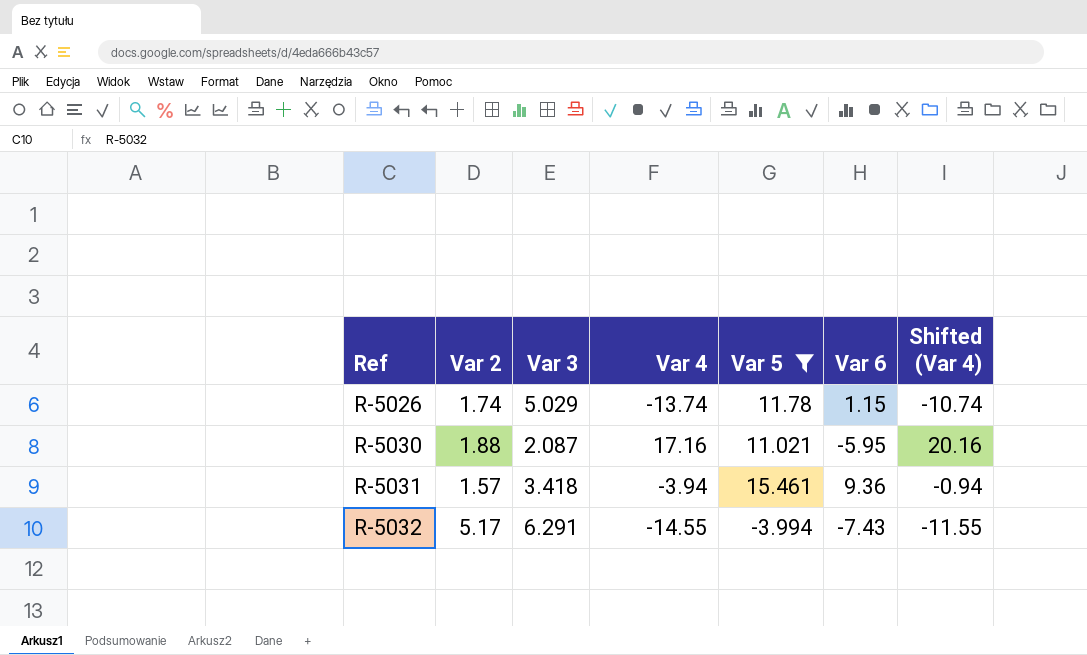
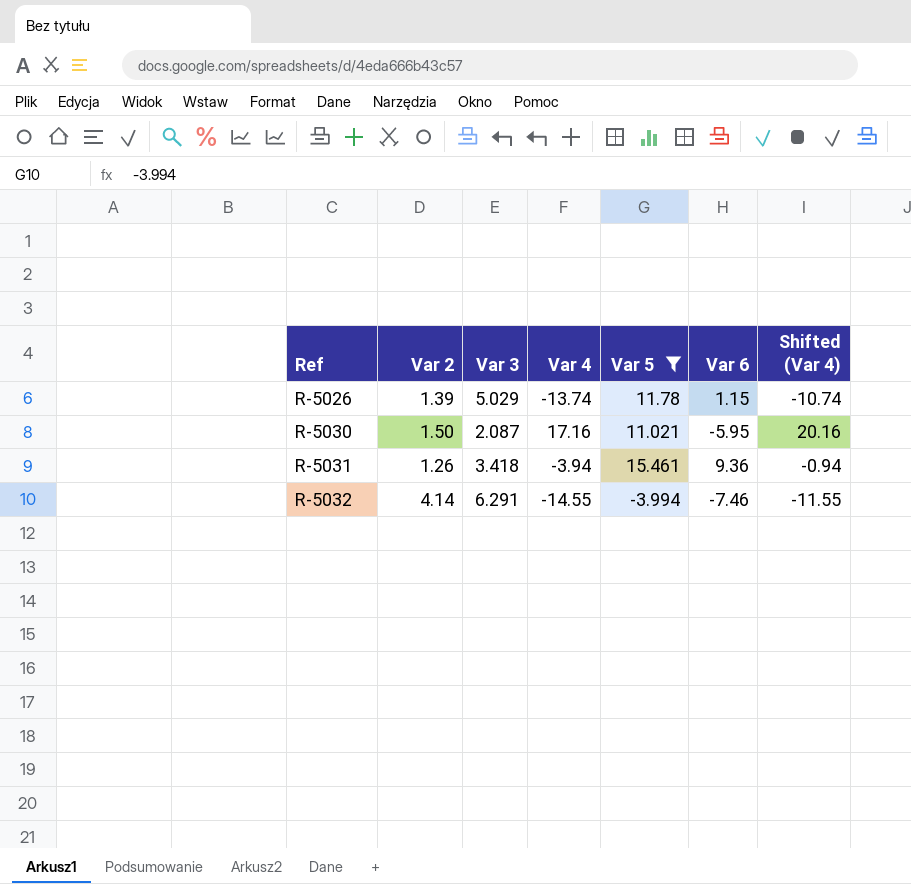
R-5026 | Var 2: 1.74 -> 1.39
R-5030 | Var 2: 1.88 -> 1.50
R-5031 | Var 2: 1.57 -> 1.26
R-5032 | Var 2: 5.17 -> 4.14
R-5032 | Var 6: -7.43 -> -7.46

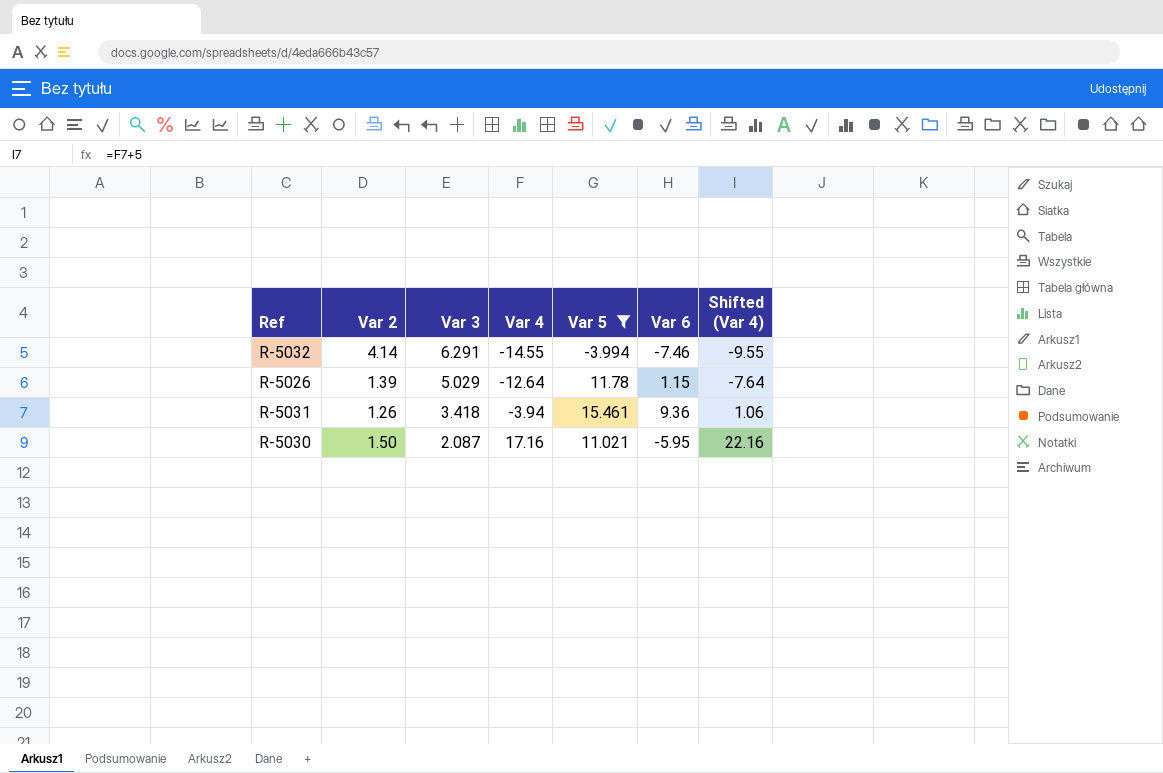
row order: Ref ascending -> Var 3 descending
column Shifted (Var 4) | formula: [Var 4] + 3 -> [Var 4] + 5
R-5026 | Var 4: -13.74 -> -12.64

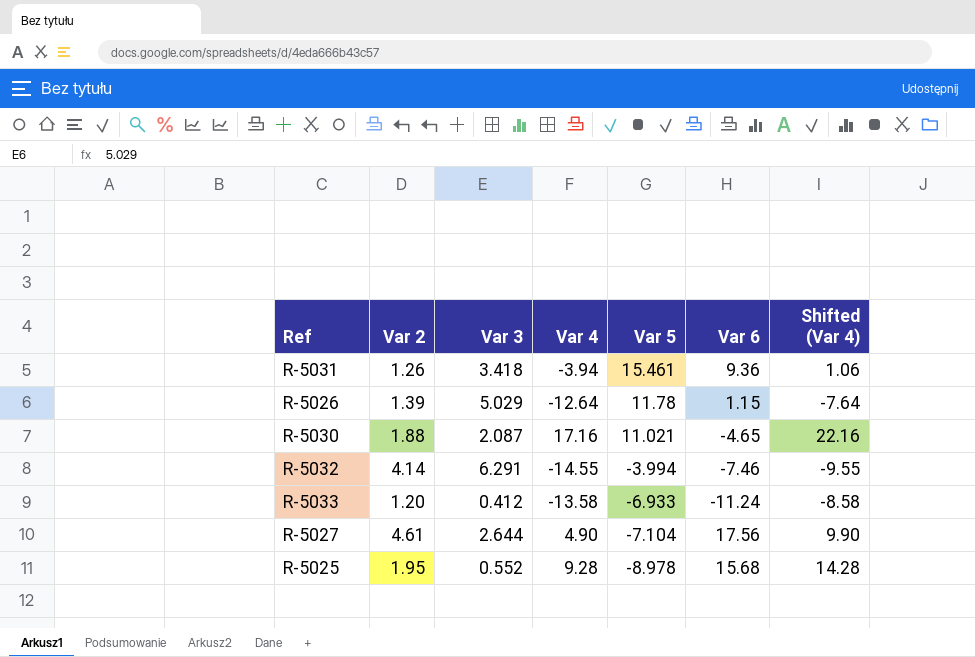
filter: Var 5 >= -3.994 -> none
row order: Var 3 descending -> Var 5 descending
R-5030 | Var 2: 1.50 -> 1.88
R-5030 | Var 6: -5.95 -> -4.65

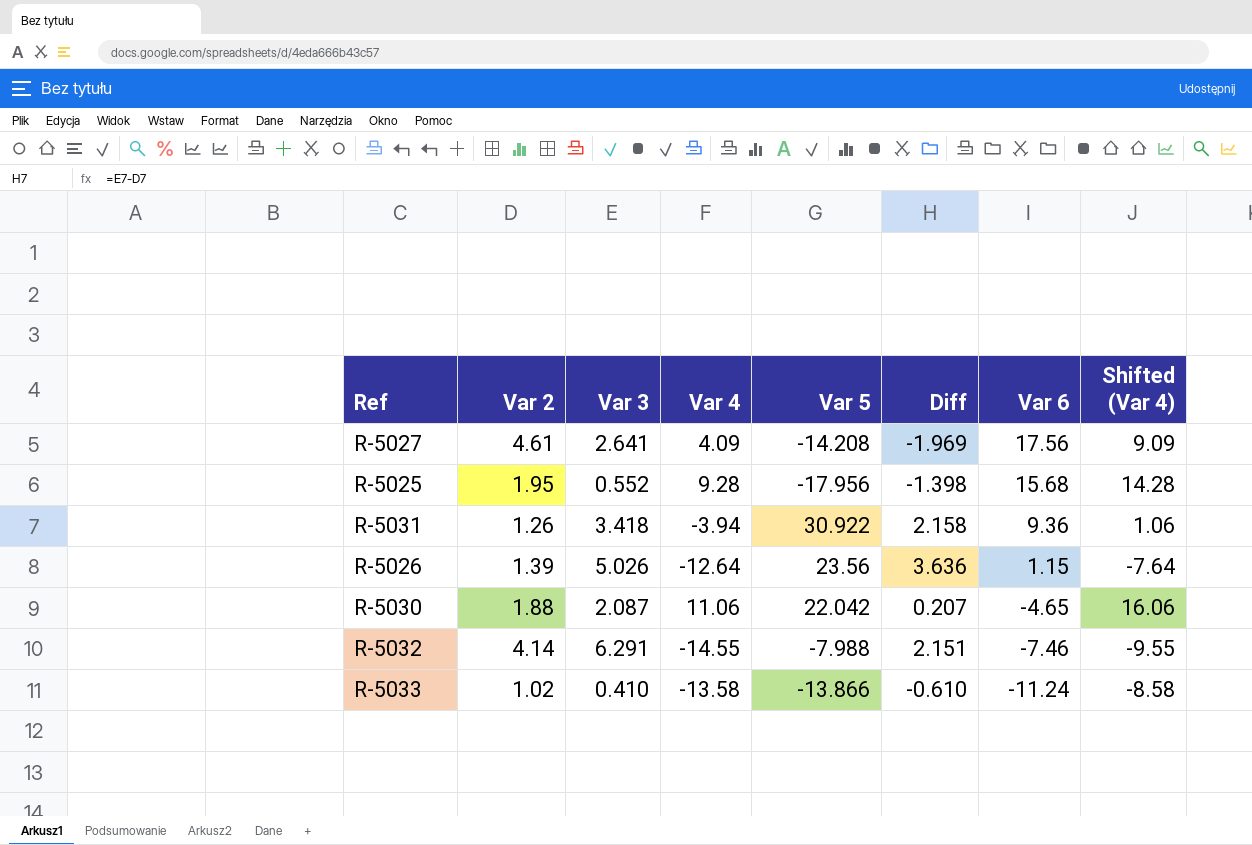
row order: Var 5 descending -> Var 6 descending
column Diff | formula: none -> [Var 3] - [Var 2]
R-5027 | Var 3: 2.644 -> 2.641
R-5027 | Var 4: 4.90 -> 4.09
R-5027 | Var 5: -7.104 -> -14.208
R-5027 | Shifted (Var 4): 9.90 -> 9.09
R-5025 | Var 5: -8.978 -> -17.956
R-5031 | Var 5: 15.461 -> 30.922
R-5026 | Var 3: 5.029 -> 5.026
R-5026 | Var 5: 11.78 -> 23.56
R-5030 | Var 4: 17.16 -> 11.06
R-5030 | Var 5: 11.021 -> 22.042
R-5030 | Shifted (Var 4): 22.16 -> 16.06
R-5032 | Var 5: -3.994 -> -7.988
R-5033 | Var 2: 1.20 -> 1.02
R-5033 | Var 3: 0.412 -> 0.410
R-5033 | Var 5: -6.933 -> -13.866

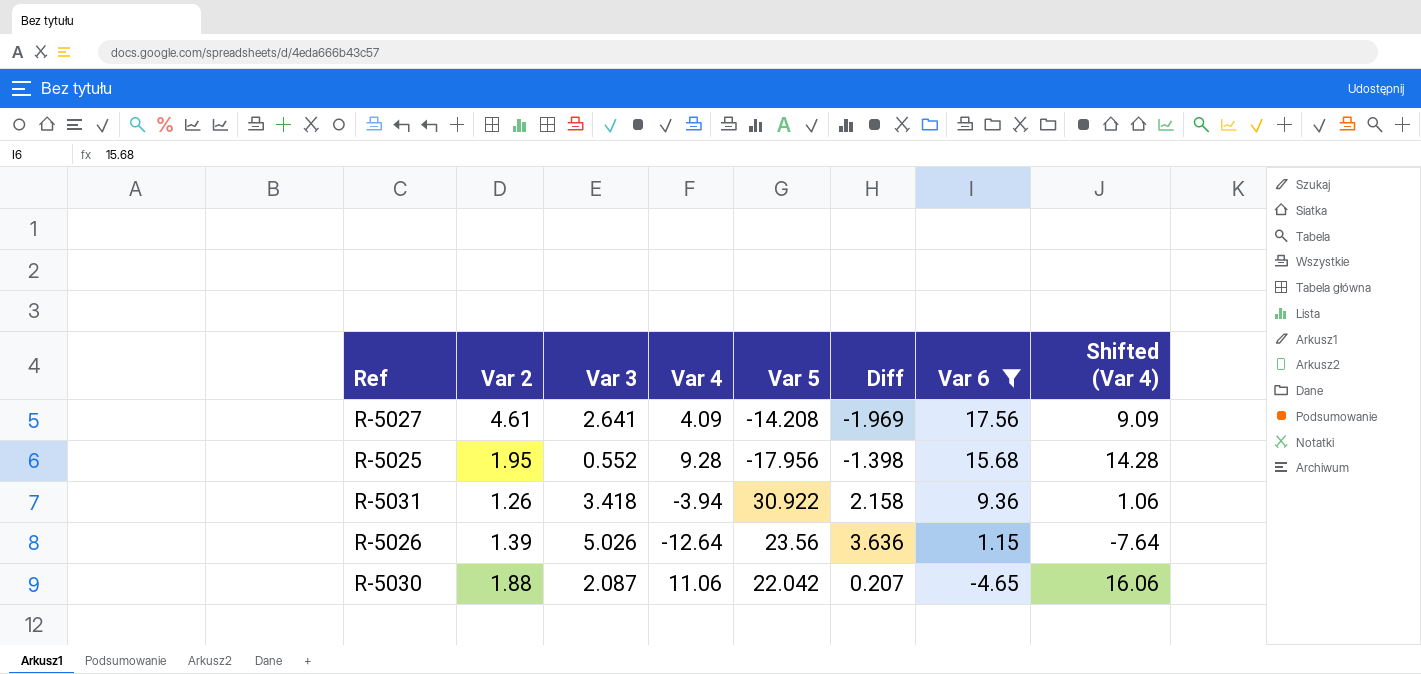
filter: none -> Var 6 >= -4.65

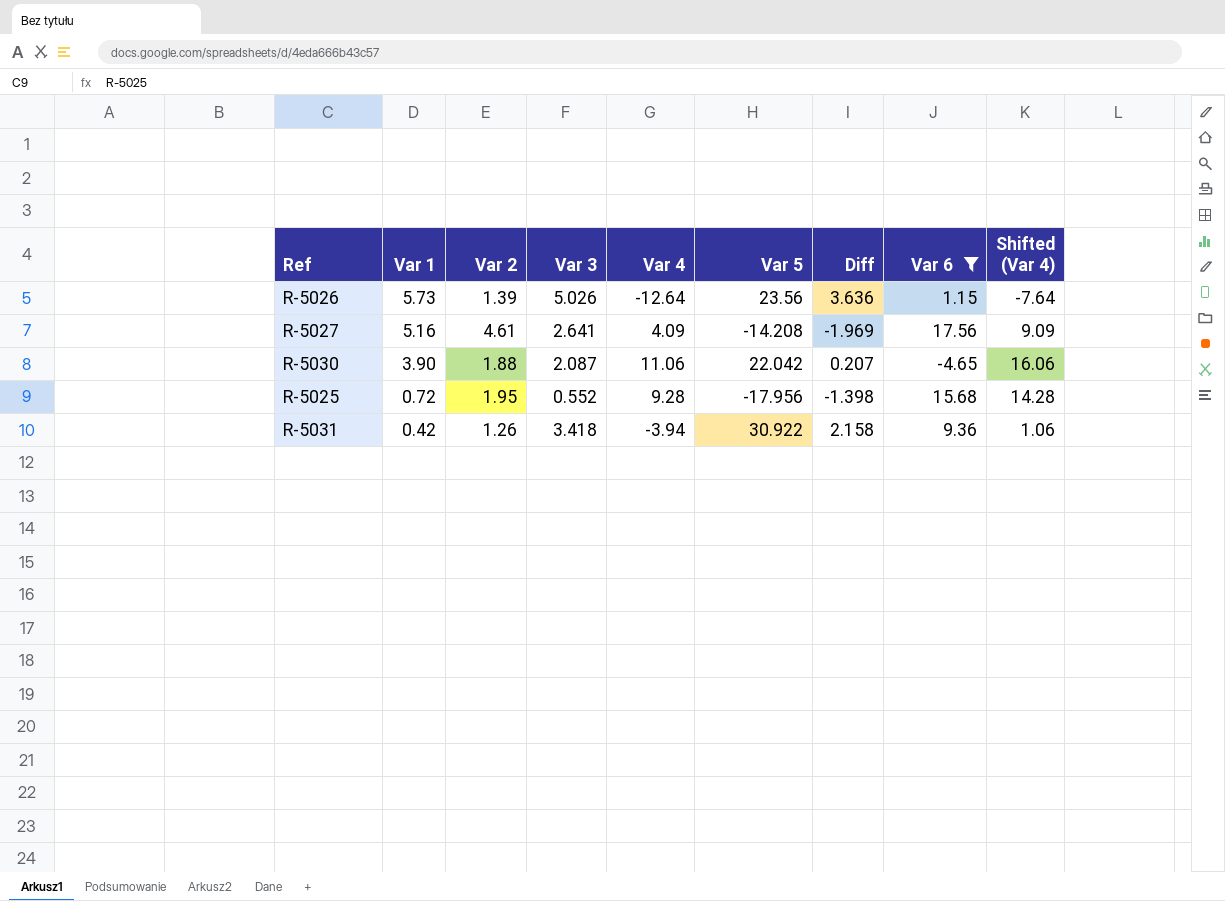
row order: Var 6 descending -> Var 1 descending
column Var 1 | position: none -> 2

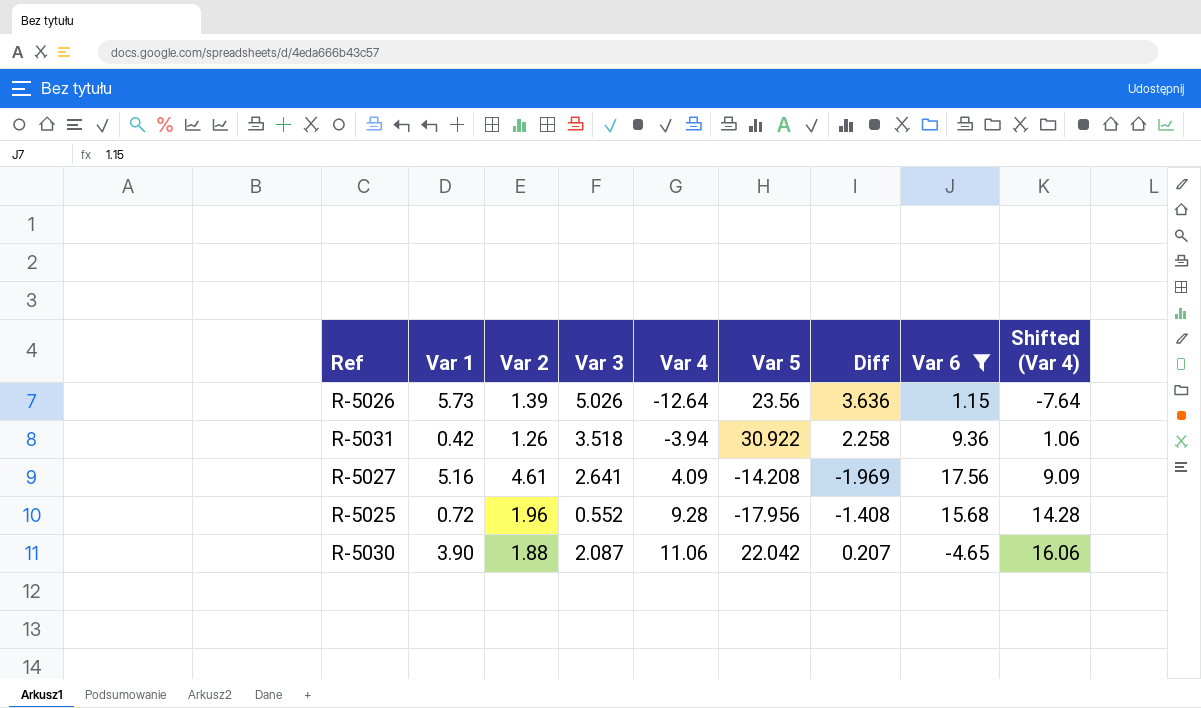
row order: Var 1 descending -> Var 4 ascending
R-5031 | Var 3: 3.418 -> 3.518
R-5031 | Diff: 2.158 -> 2.258
R-5025 | Var 2: 1.95 -> 1.96
R-5025 | Diff: -1.398 -> -1.408

